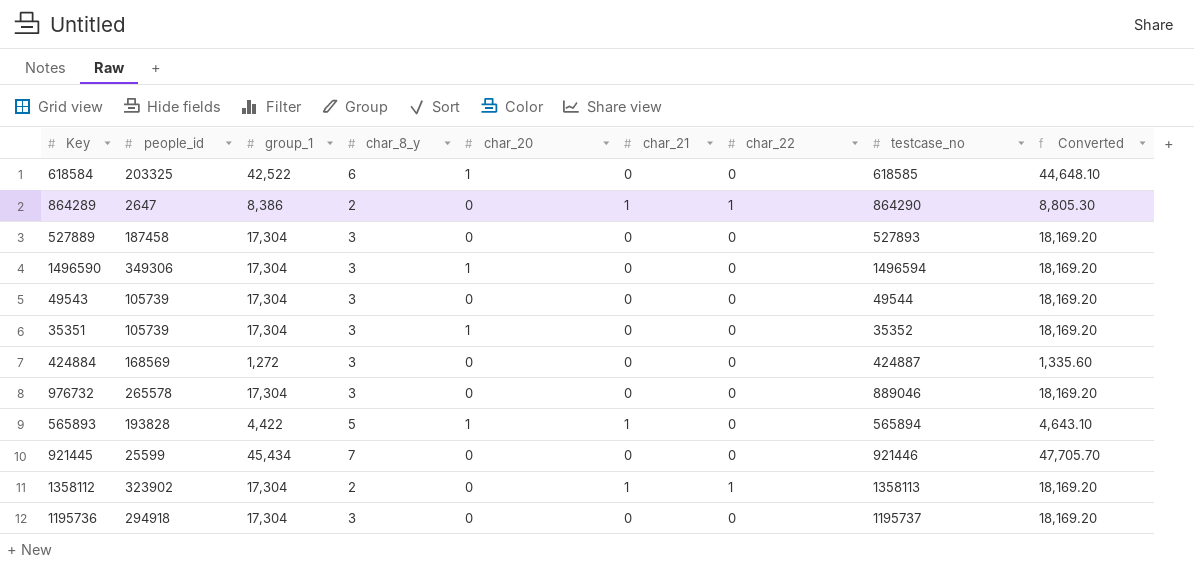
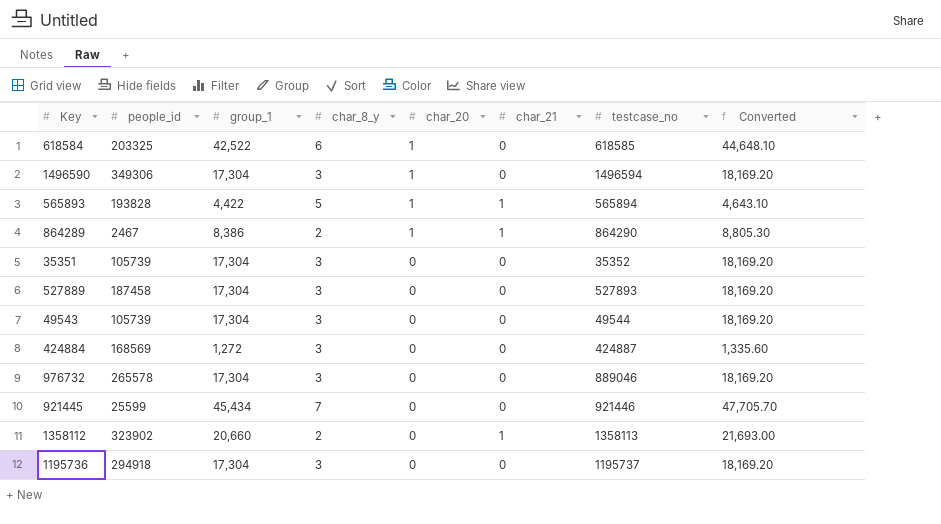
row order: none -> char_20 descending
column char_22 | position: 7 -> none
864289 | people_id: 2647 -> 2467
864289 | char_20: 0 -> 1
35351 | char_20: 1 -> 0
1358112 | group_1: 17,304 -> 20,660
1358112 | Converted: 18,169.20 -> 21,693.00

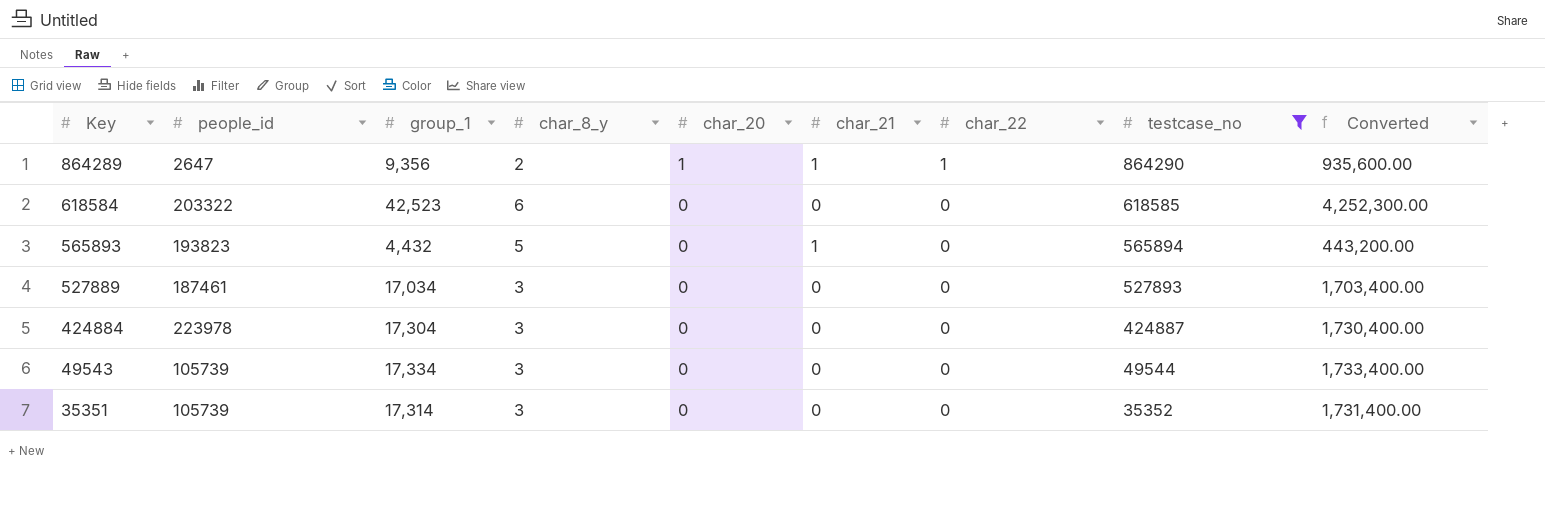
filter: none -> testcase_no <= 864290
row order: char_20 descending -> Key descending
column char_22 | position: none -> 7
column Converted | formula: [group_1] * 1.05 -> [group_1] * 100
864289 | people_id: 2467 -> 2647
864289 | group_1: 8,386 -> 9,356
618584 | people_id: 203325 -> 203322
618584 | group_1: 42,522 -> 42,523
618584 | char_20: 1 -> 0
565893 | people_id: 193828 -> 193823
565893 | group_1: 4,422 -> 4,432
565893 | char_20: 1 -> 0
527889 | people_id: 187458 -> 187461
527889 | group_1: 17,304 -> 17,034
424884 | people_id: 168569 -> 223978
424884 | group_1: 1,272 -> 17,304
49543 | group_1: 17,304 -> 17,334
35351 | group_1: 17,304 -> 17,314

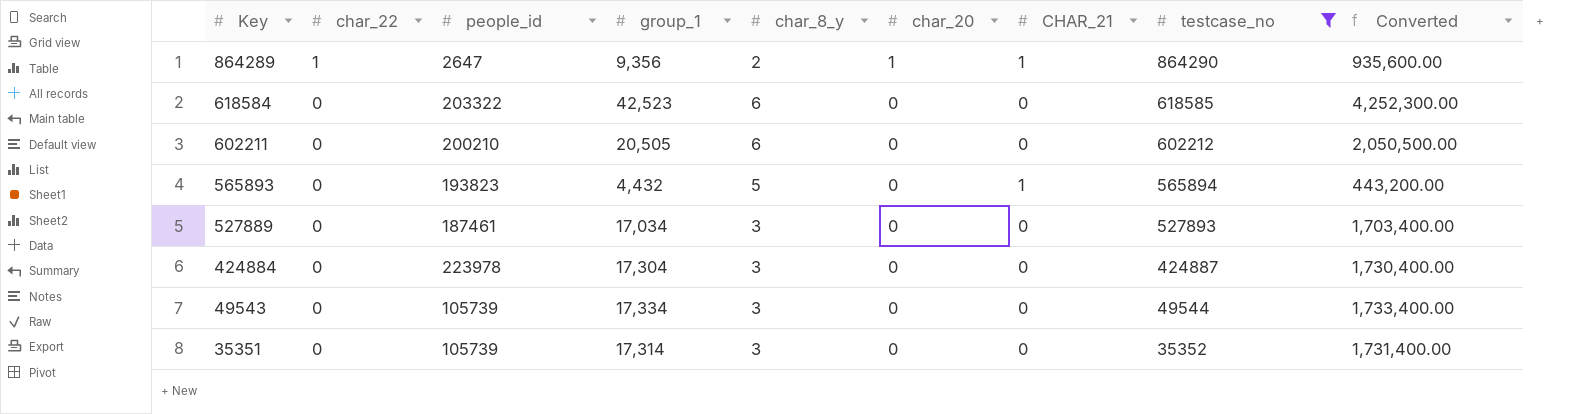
column char_22 | position: 7 -> 2
column name: char_21 -> CHAR_21
row 602211: none -> 0 | 200210 | 20,505 | 6 | 0 | 0 | 602212 | 2,050,500.00

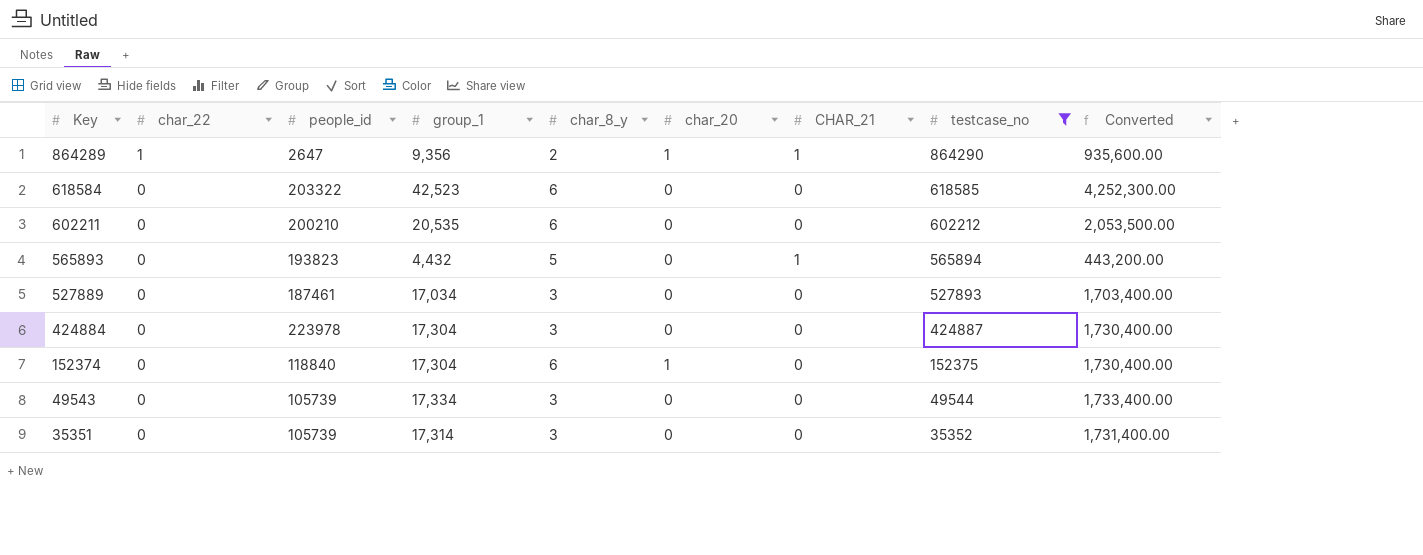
602211 | group_1: 20,505 -> 20,535
602211 | Converted: 2,050,500.00 -> 2,053,500.00
row 152374: none -> 0 | 118840 | 17,304 | 6 | 1 | 0 | 152375 | 1,730,400.00

